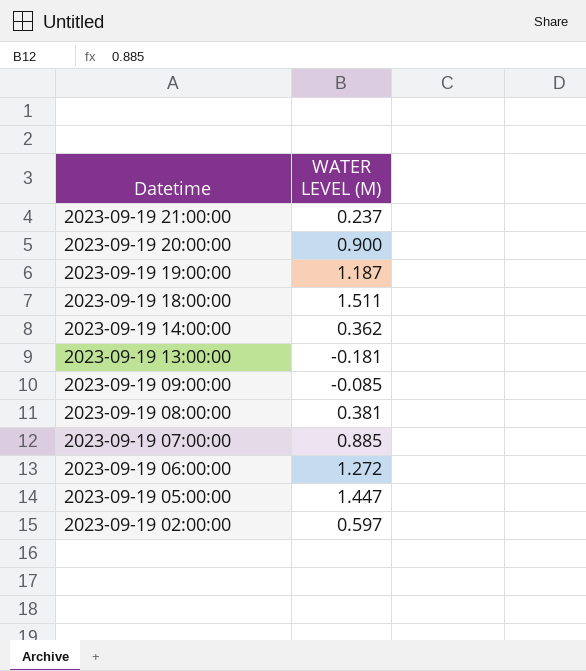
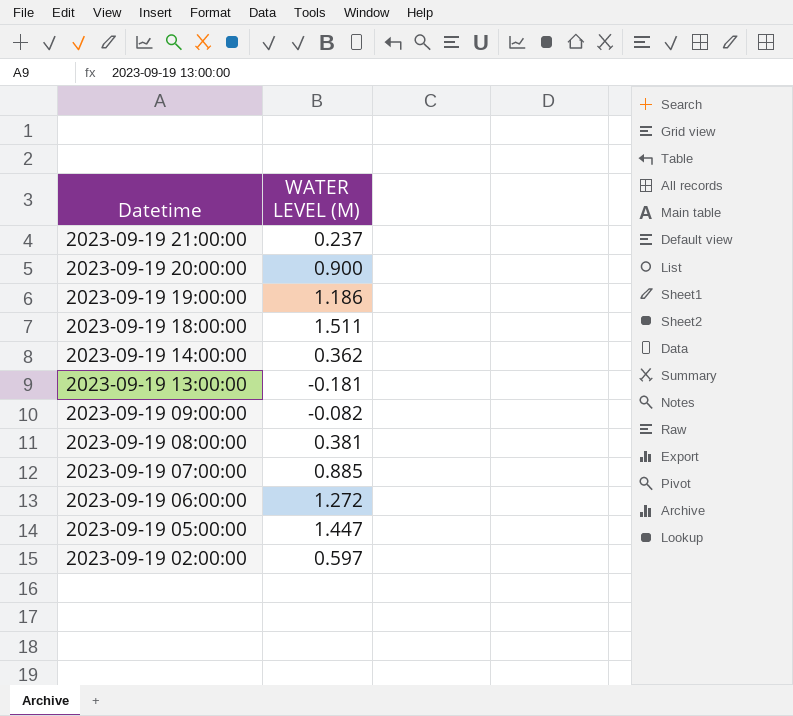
2023-09-19 19:00:00 | WATER LEVEL (M): 1.187 -> 1.186
2023-09-19 09:00:00 | WATER LEVEL (M): -0.085 -> -0.082

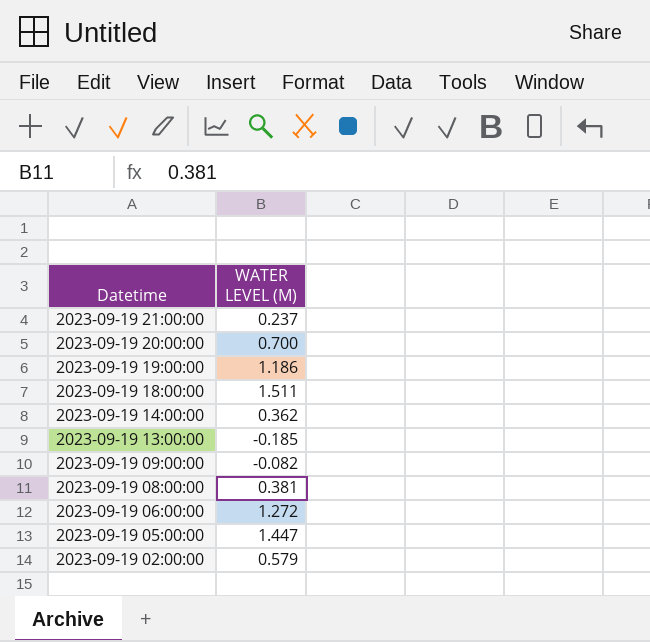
row 2023-09-19 07:00:00: 0.885 -> none
2023-09-19 20:00:00 | WATER LEVEL (M): 0.900 -> 0.700
2023-09-19 13:00:00 | WATER LEVEL (M): -0.181 -> -0.185
2023-09-19 02:00:00 | WATER LEVEL (M): 0.597 -> 0.579

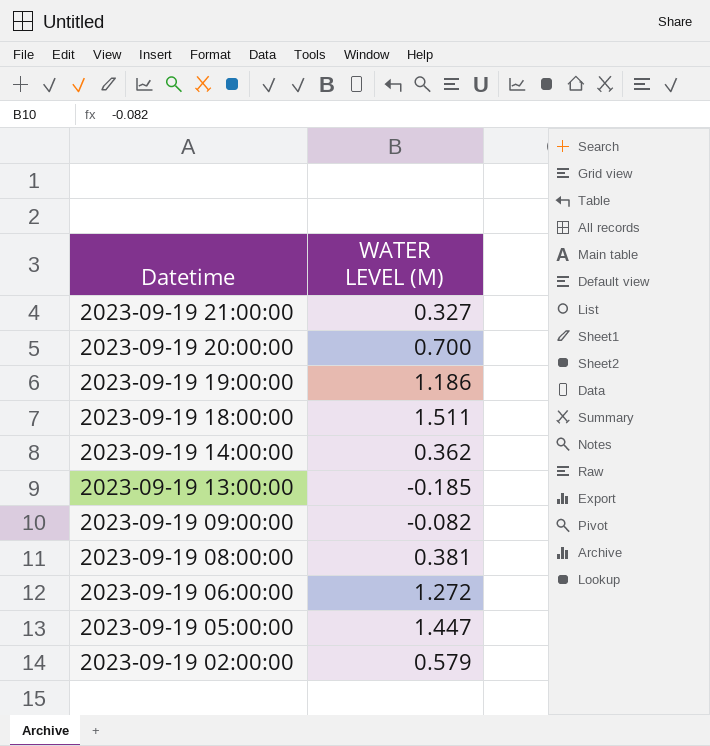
2023-09-19 21:00:00 | WATER LEVEL (M): 0.237 -> 0.327

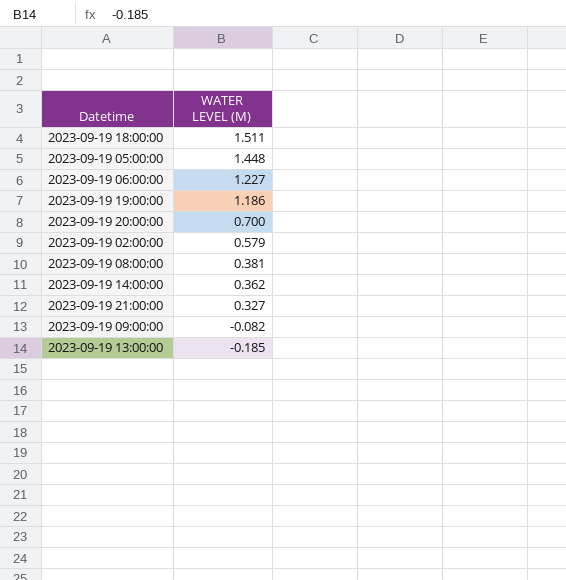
row order: Datetime descending -> WATER LEVEL (M) descending
2023-09-19 05:00:00 | WATER LEVEL (M): 1.447 -> 1.448
2023-09-19 06:00:00 | WATER LEVEL (M): 1.272 -> 1.227

